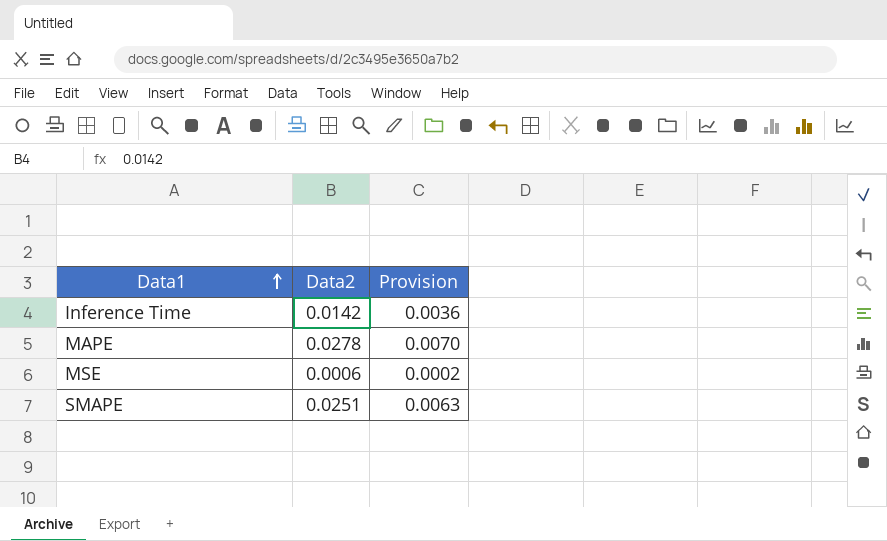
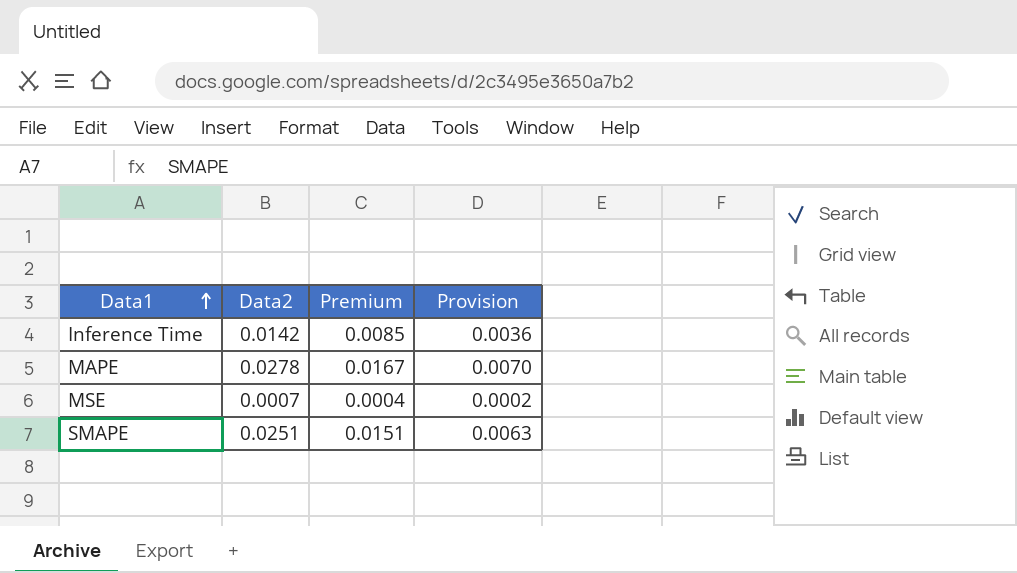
column Premium | formula: none -> [Data2] * 0.6
MSE | Data2: 0.0006 -> 0.0007

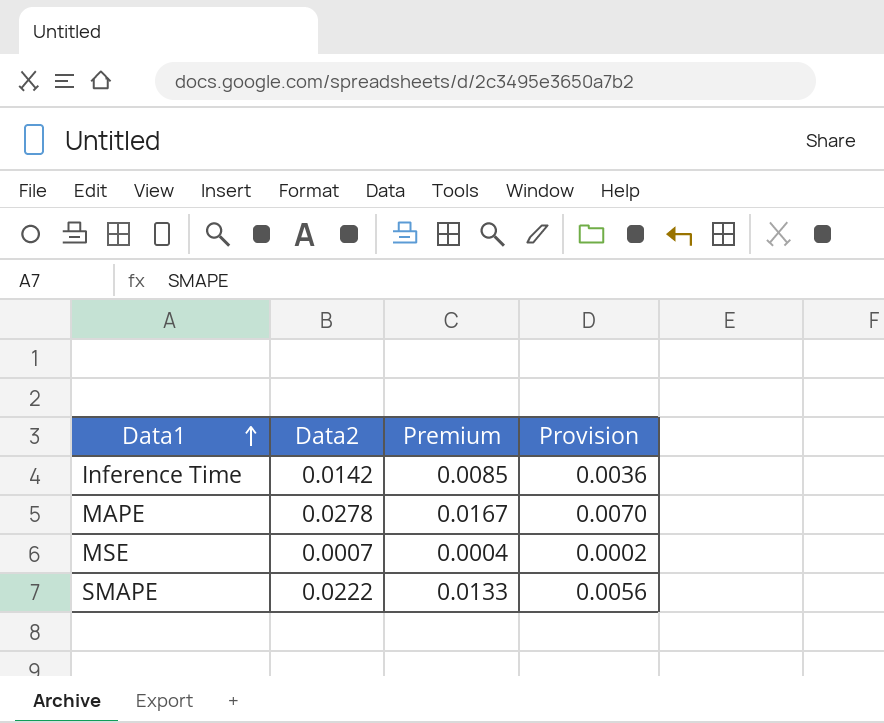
SMAPE | Data2: 0.0251 -> 0.0222
SMAPE | Premium: 0.0151 -> 0.0133
SMAPE | Provision: 0.0063 -> 0.0056

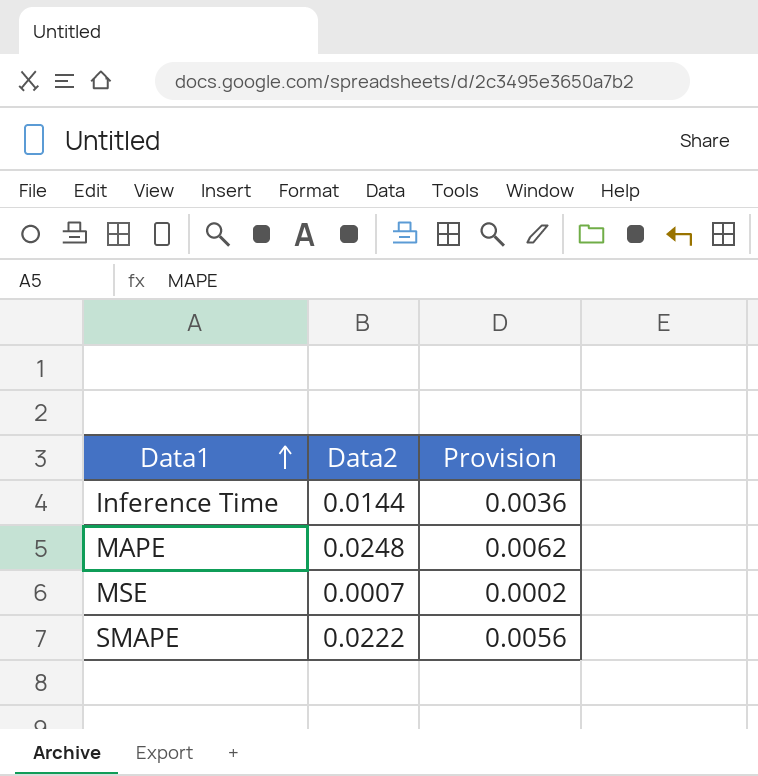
column Premium | formula: [Data2] * 0.6 -> none
Inference Time | Data2: 0.0142 -> 0.0144
MAPE | Data2: 0.0278 -> 0.0248
MAPE | Provision: 0.0070 -> 0.0062

